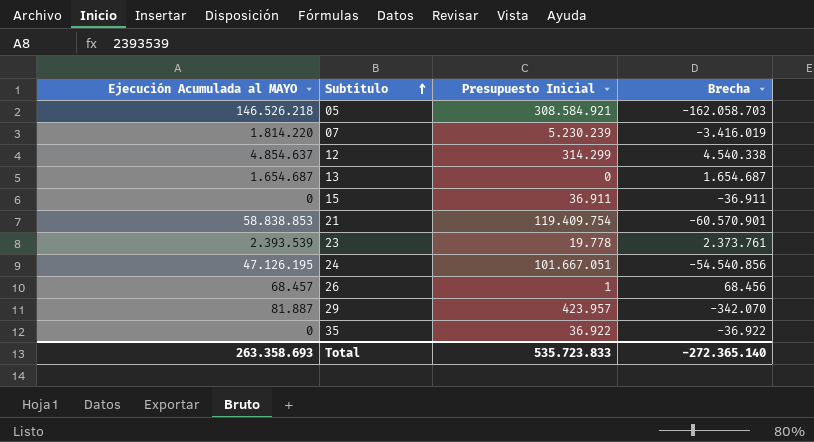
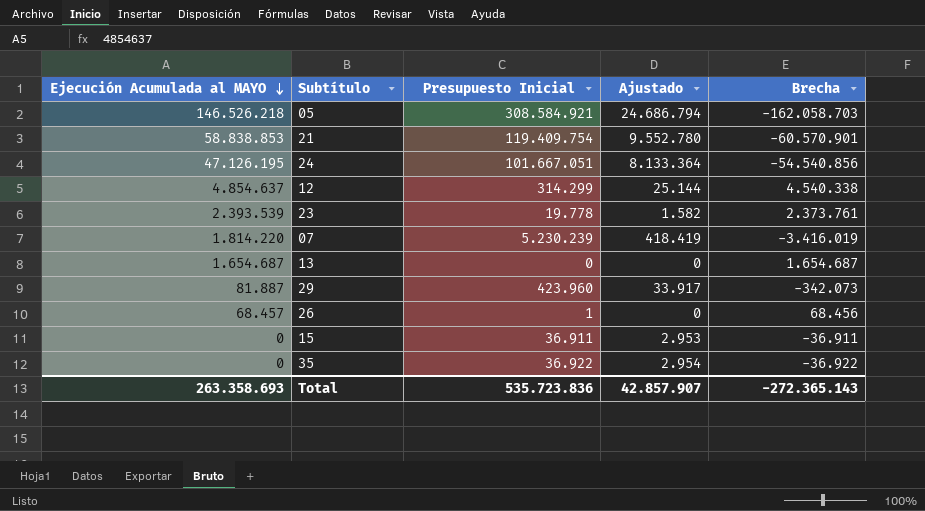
row order: Subtítulo ascending -> Ejecución Acumulada al MAYO descending
column Ajustado | formula: none -> [Presupuesto Inicial] * 0,08
29 | Presupuesto Inicial: 423.957 -> 423.960
29 | Brecha: -342.070 -> -342.073
Total | Presupuesto Inicial: 535.723.833 -> 535.723.836
Total | Brecha: -272.365.140 -> -272.365.143

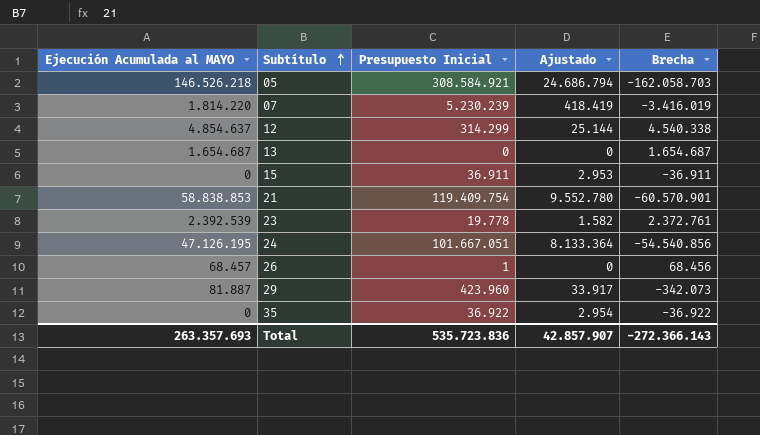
row order: Ejecución Acumulada al MAYO descending -> Subtítulo ascending
23 | Ejecución Acumulada al MAYO: 2.393.539 -> 2.392.539
23 | Brecha: 2.373.761 -> 2.372.761
Total | Ejecución Acumulada al MAYO: 263.358.693 -> 263.357.693
Total | Brecha: -272.365.143 -> -272.366.143

